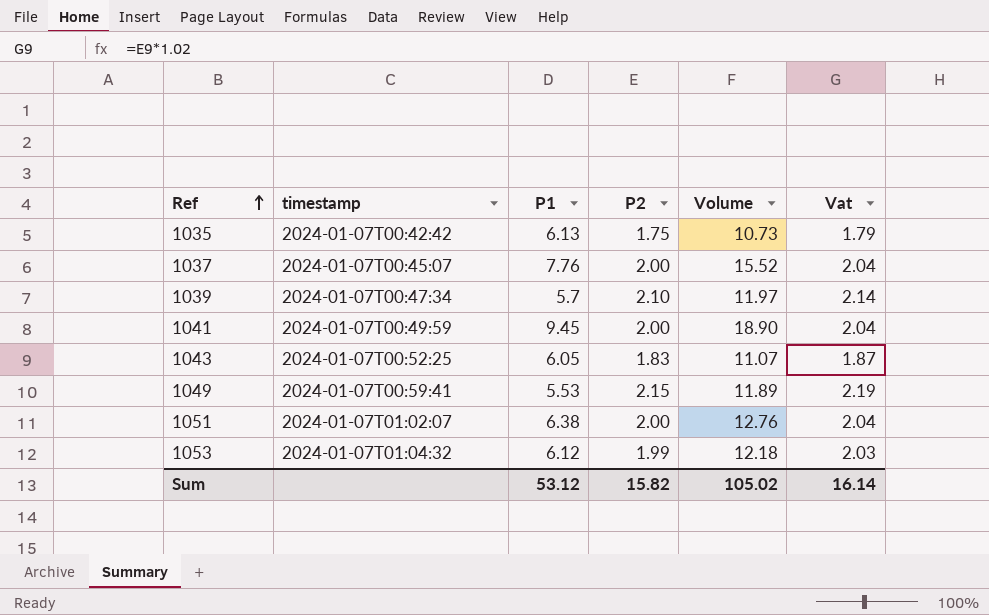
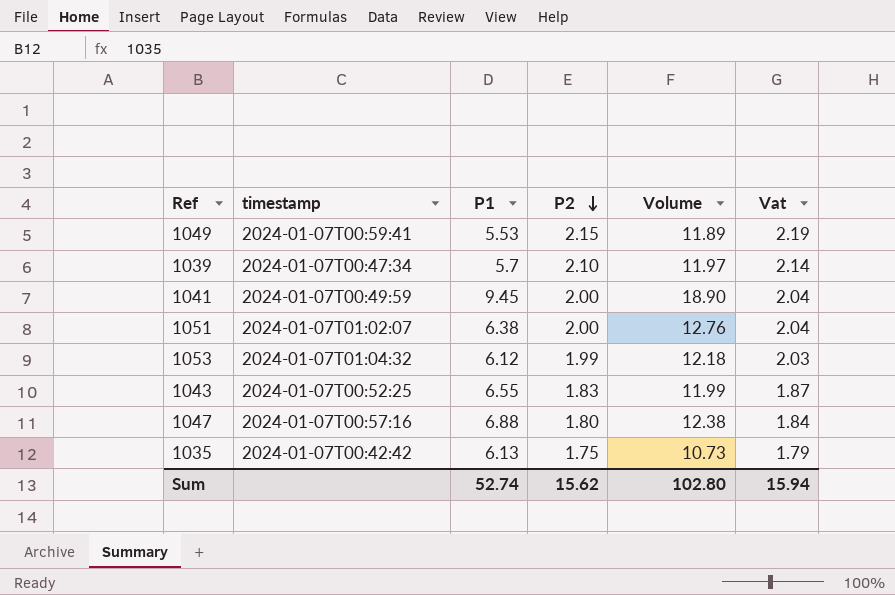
row order: Ref ascending -> P2 descending
row 1037: 2024-01-07T00:45:07 | 7.76 | 2.00 | 15.52 | 2.04 -> none
1043 | P1: 6.05 -> 6.55
1043 | Volume: 11.07 -> 11.99
row 1047: none -> 2024-01-07T00:57:16 | 6.88 | 1.80 | 12.38 | 1.84
Sum | P1: 53.12 -> 52.74
Sum | P2: 15.82 -> 15.62
Sum | Volume: 105.02 -> 102.80
Sum | Vat: 16.14 -> 15.94

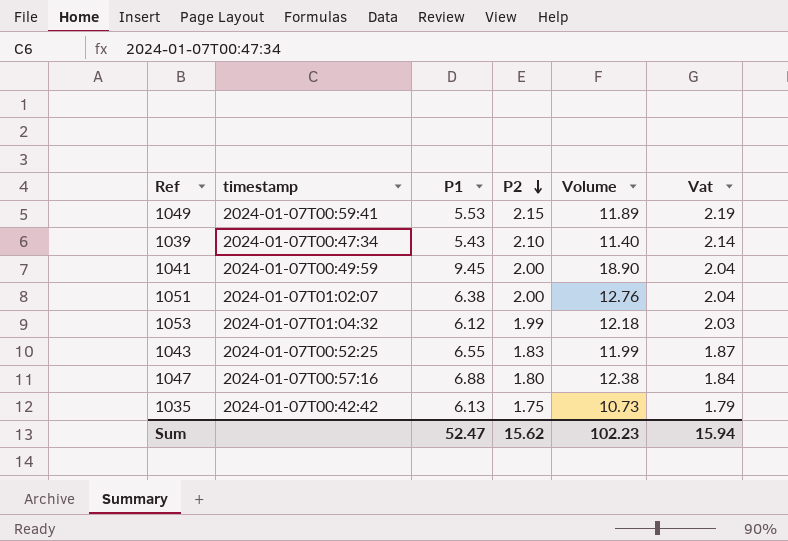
1039 | P1: 5.7 -> 5.43
1039 | Volume: 11.97 -> 11.40
Sum | P1: 52.74 -> 52.47
Sum | Volume: 102.80 -> 102.23

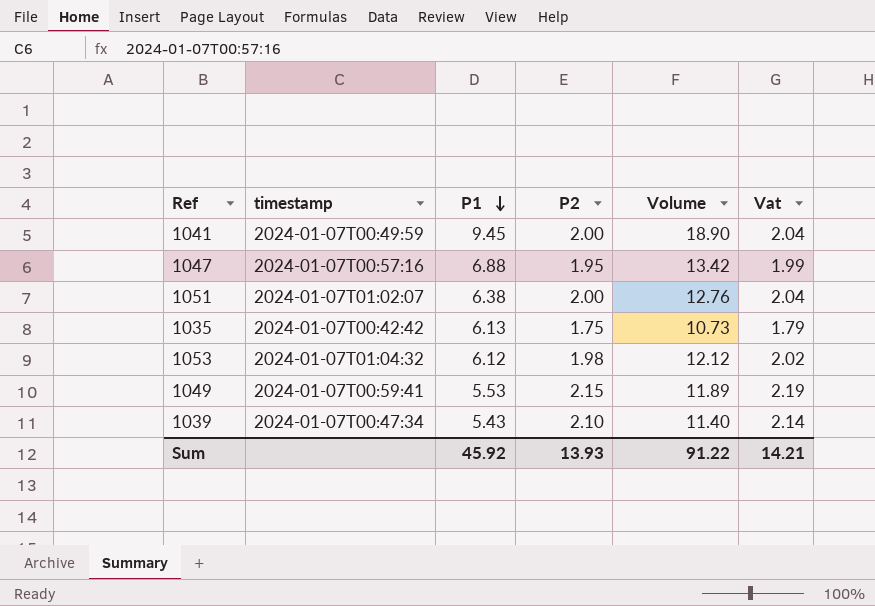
row order: P2 descending -> P1 descending
row 1043: 2024-01-07T00:52:25 | 6.55 | 1.83 | 11.99 | 1.87 -> none
1047 | P2: 1.80 -> 1.95
1047 | Volume: 12.38 -> 13.42
1047 | Vat: 1.84 -> 1.99
1053 | P2: 1.99 -> 1.98
1053 | Volume: 12.18 -> 12.12
1053 | Vat: 2.03 -> 2.02
Sum | P1: 52.47 -> 45.92
Sum | P2: 15.62 -> 13.93
Sum | Volume: 102.23 -> 91.22
Sum | Vat: 15.94 -> 14.21

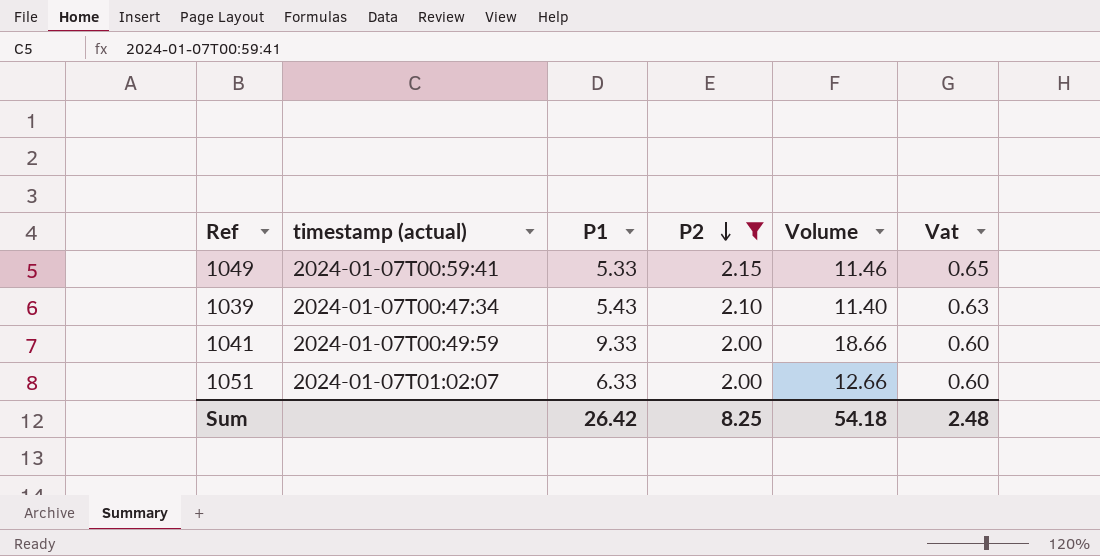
filter: none -> P2 >= 2.00
row order: P1 descending -> P2 descending
column name: timestamp -> timestamp (actual)
column Vat | formula: [P2] * 1.02 -> [P2] * 0.3
1049 | P1: 5.53 -> 5.33
1049 | Volume: 11.89 -> 11.46
1041 | P1: 9.45 -> 9.33
1041 | Volume: 18.90 -> 18.66
1051 | P1: 6.38 -> 6.33
1051 | Volume: 12.76 -> 12.66
Sum | P1: 45.92 -> 26.42
Sum | P2: 13.93 -> 8.25
Sum | Volume: 91.22 -> 54.18
Sum | Vat: 14.21 -> 2.48

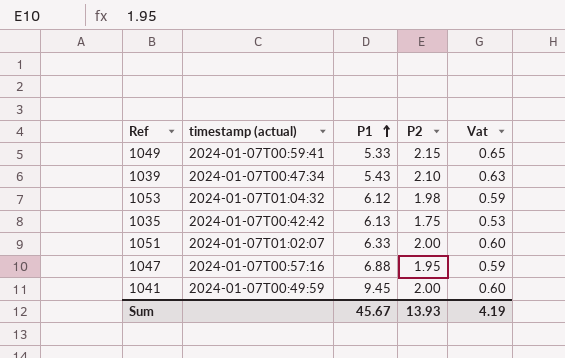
filter: P2 >= 2.00 -> none
row order: P2 descending -> P1 ascending
column Volume | formula: [P1] * [P2] -> none
1041 | P1: 9.33 -> 9.45
Sum | P1: 26.42 -> 45.67
Sum | P2: 8.25 -> 13.93
Sum | Vat: 2.48 -> 4.19

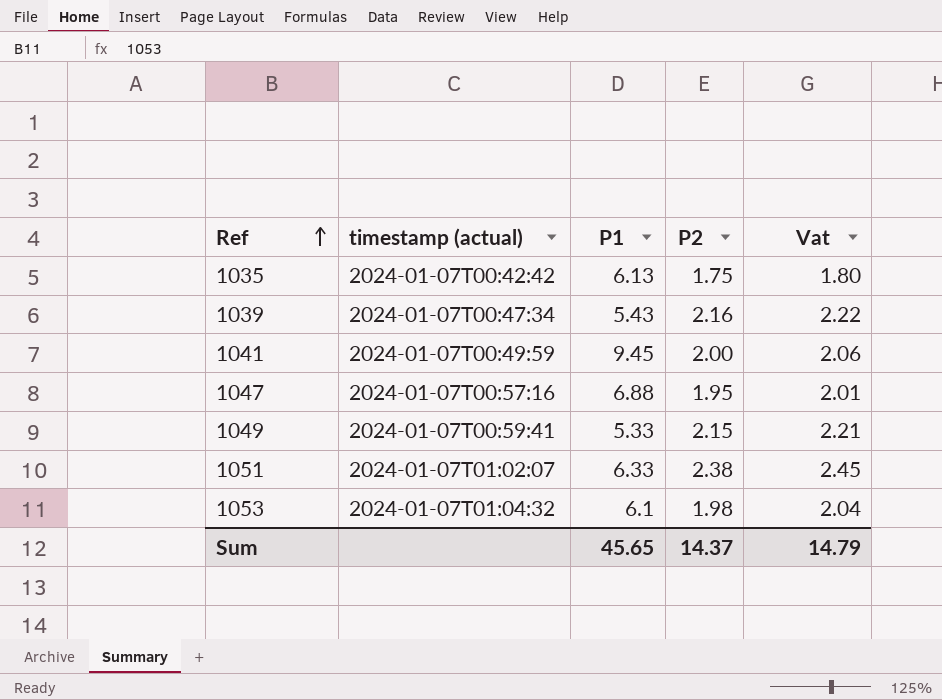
row order: P1 ascending -> Ref ascending
column Vat | formula: [P2] * 0.3 -> [P2] * 1.03
1039 | P2: 2.10 -> 2.16
1051 | P2: 2.00 -> 2.38
1053 | P1: 6.12 -> 6.1
Sum | P1: 45.67 -> 45.65
Sum | P2: 13.93 -> 14.37
Sum | Vat: 4.19 -> 14.79

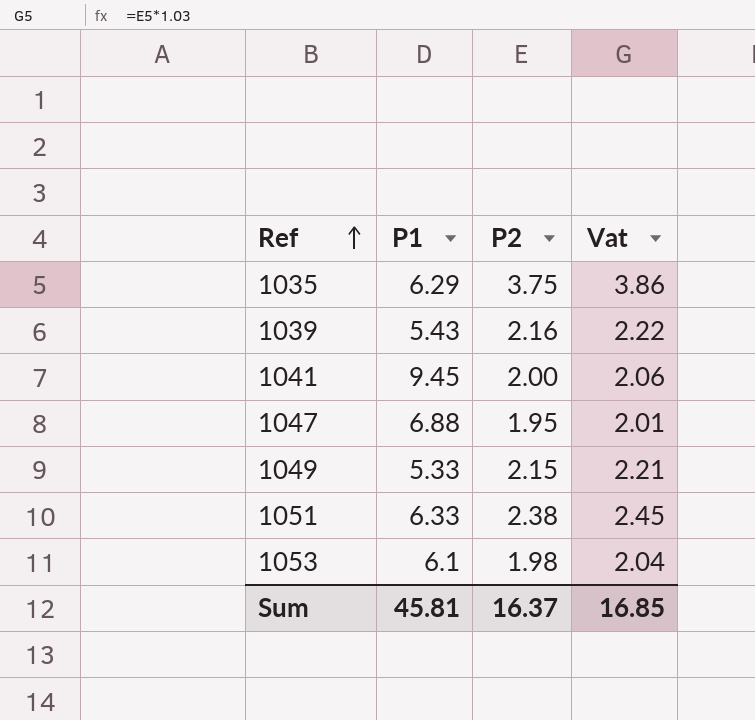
column timestamp (actual) | position: 2 -> none
1035 | P1: 6.13 -> 6.29
1035 | P2: 1.75 -> 3.75
1035 | Vat: 1.80 -> 3.86
Sum | P1: 45.65 -> 45.81
Sum | P2: 14.37 -> 16.37
Sum | Vat: 14.79 -> 16.85

